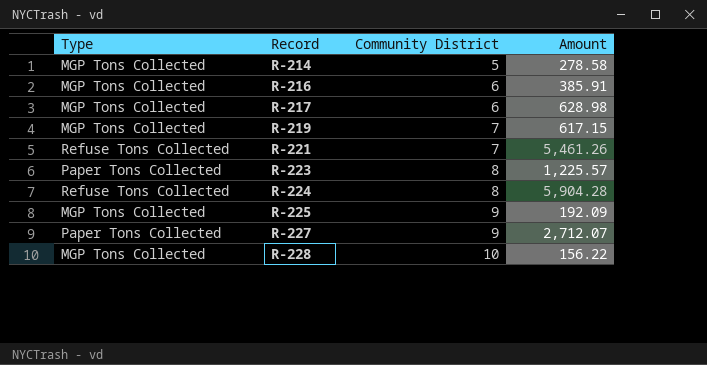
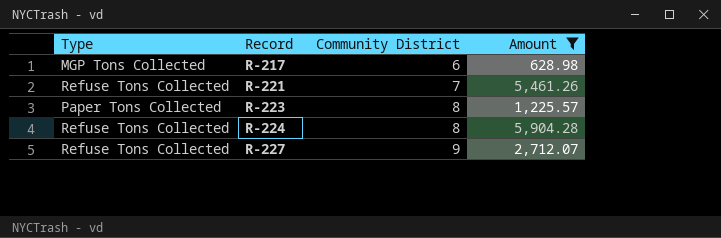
filter: none -> Amount >= 628.98
R-227 | Type: Paper Tons Collected -> Refuse Tons Collected

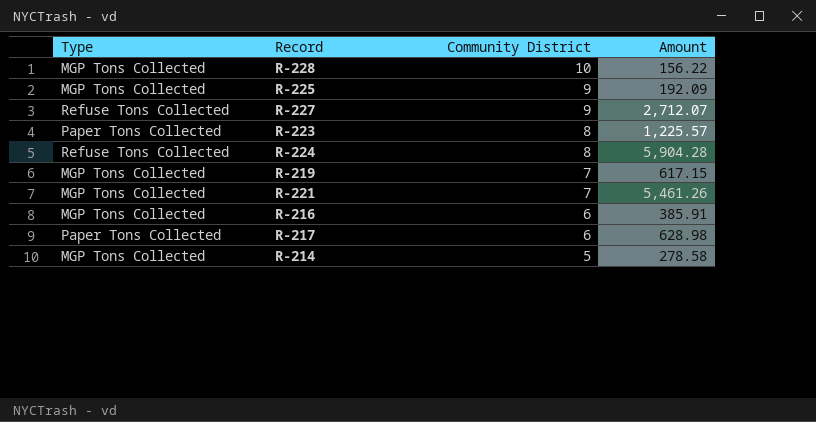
filter: Amount >= 628.98 -> none
row order: Record ascending -> Community District descending
R-221 | Type: Refuse Tons Collected -> MGP Tons Collected
R-217 | Type: MGP Tons Collected -> Paper Tons Collected

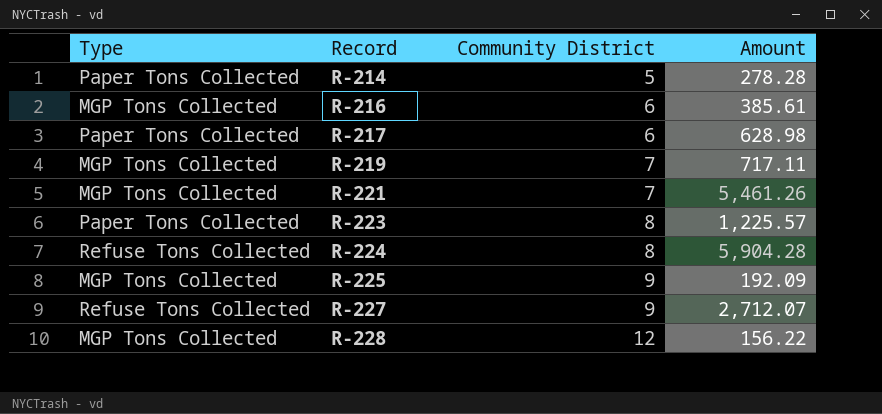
row order: Community District descending -> Record ascending
R-214 | Type: MGP Tons Collected -> Paper Tons Collected
R-214 | Amount: 278.58 -> 278.28
R-216 | Amount: 385.91 -> 385.61
R-219 | Amount: 617.15 -> 717.11
R-228 | Community District: 10 -> 12

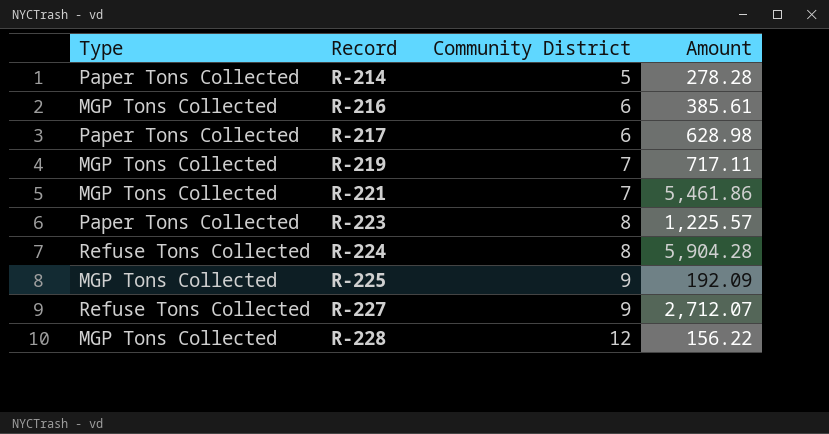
R-221 | Amount: 5,461.26 -> 5,461.86

